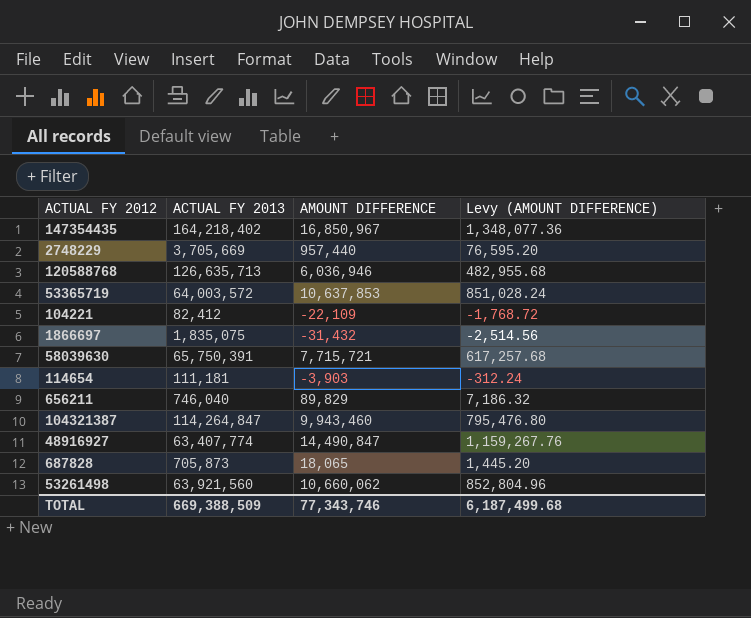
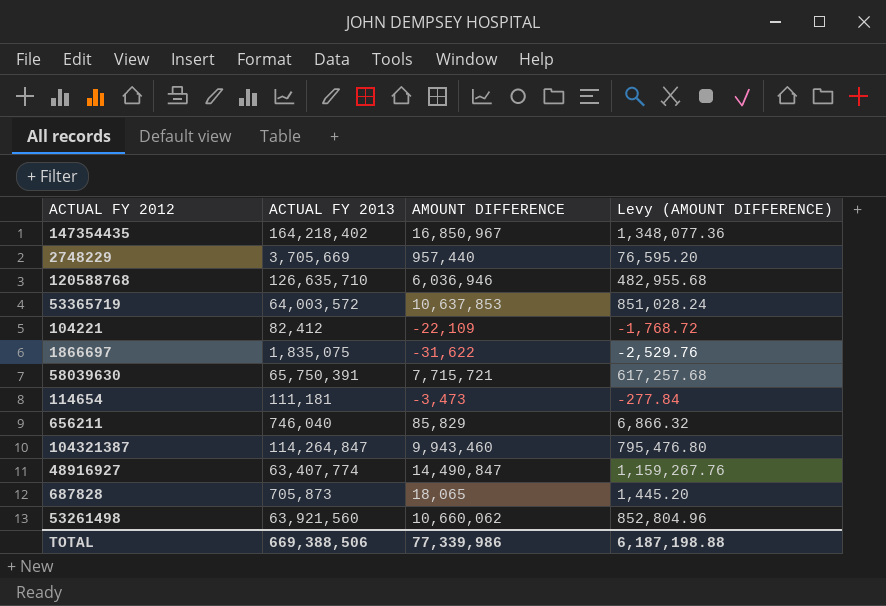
120588768 | ACTUAL FY 2013: 126,635,713 -> 126,635,710
1866697 | AMOUNT DIFFERENCE: -31,432 -> -31,622
1866697 | Levy (AMOUNT DIFFERENCE): -2,514.56 -> -2,529.76
114654 | AMOUNT DIFFERENCE: -3,903 -> -3,473
114654 | Levy (AMOUNT DIFFERENCE): -312.24 -> -277.84
656211 | AMOUNT DIFFERENCE: 89,829 -> 85,829
656211 | Levy (AMOUNT DIFFERENCE): 7,186.32 -> 6,866.32
TOTAL | ACTUAL FY 2013: 669,388,509 -> 669,388,506
TOTAL | AMOUNT DIFFERENCE: 77,343,746 -> 77,339,986
TOTAL | Levy (AMOUNT DIFFERENCE): 6,187,499.68 -> 6,187,198.88

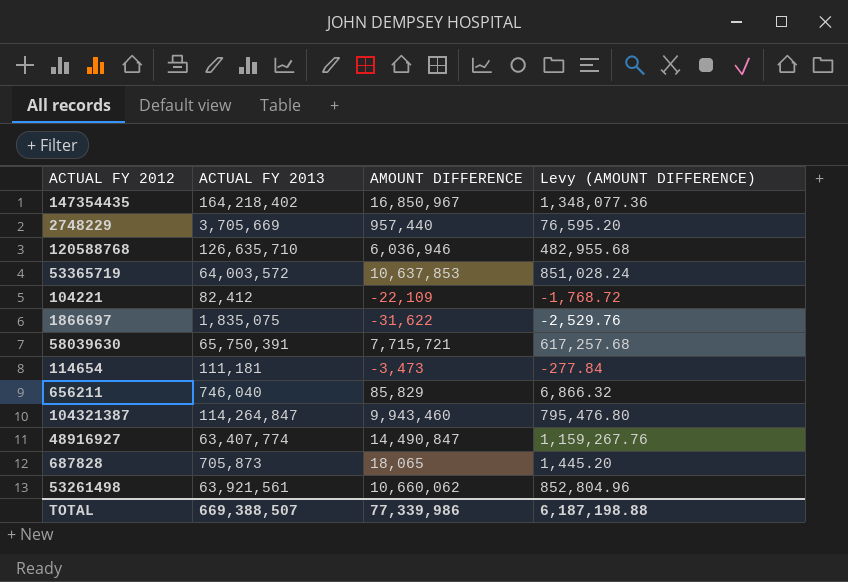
53261498 | ACTUAL FY 2013: 63,921,560 -> 63,921,561
TOTAL | ACTUAL FY 2013: 669,388,506 -> 669,388,507

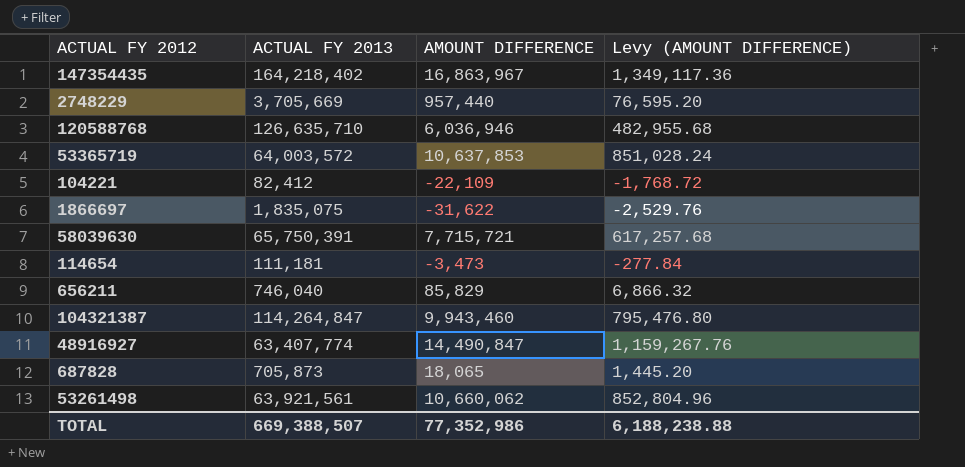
147354435 | AMOUNT DIFFERENCE: 16,850,967 -> 16,863,967
147354435 | Levy (AMOUNT DIFFERENCE): 1,348,077.36 -> 1,349,117.36
TOTAL | AMOUNT DIFFERENCE: 77,339,986 -> 77,352,986
TOTAL | Levy (AMOUNT DIFFERENCE): 6,187,198.88 -> 6,188,238.88

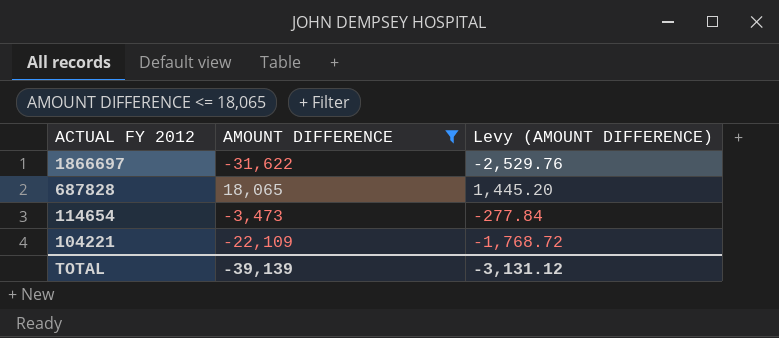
filter: none -> AMOUNT DIFFERENCE <= 18,065
row order: none -> ACTUAL FY 2012 descending
column ACTUAL FY 2013 | position: 2 -> none
TOTAL | AMOUNT DIFFERENCE: 77,352,986 -> -39,139
TOTAL | Levy (AMOUNT DIFFERENCE): 6,188,238.88 -> -3,131.12

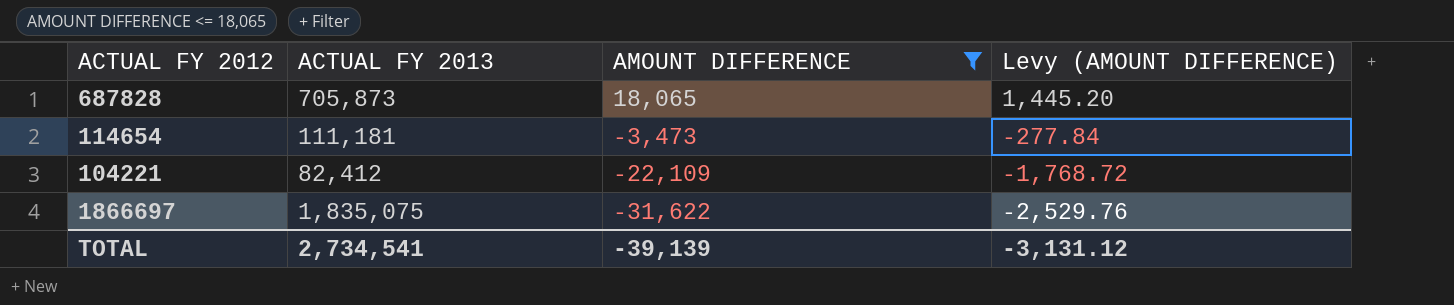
row order: ACTUAL FY 2012 descending -> AMOUNT DIFFERENCE descending
column ACTUAL FY 2013 | position: none -> 2

